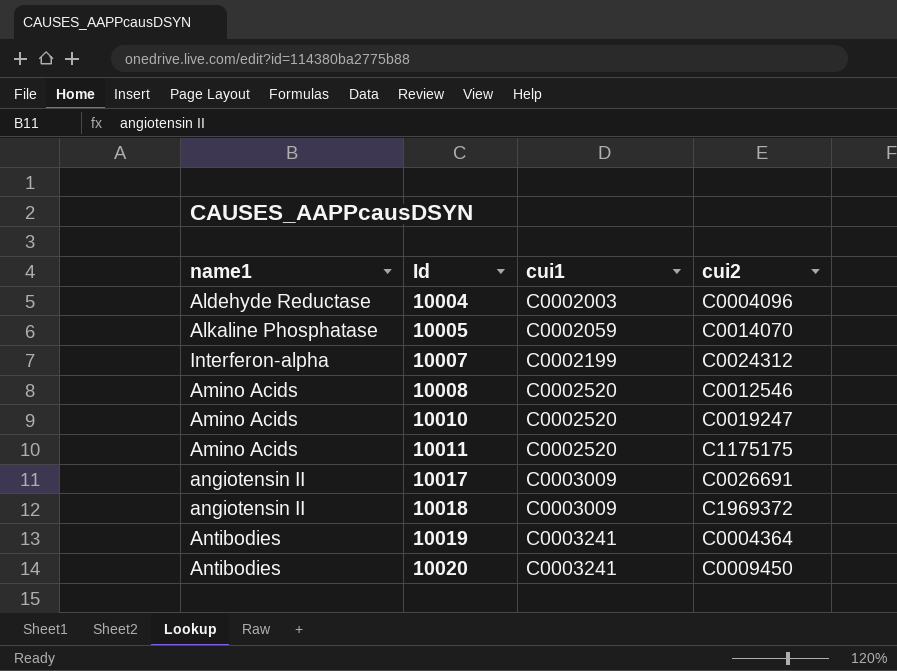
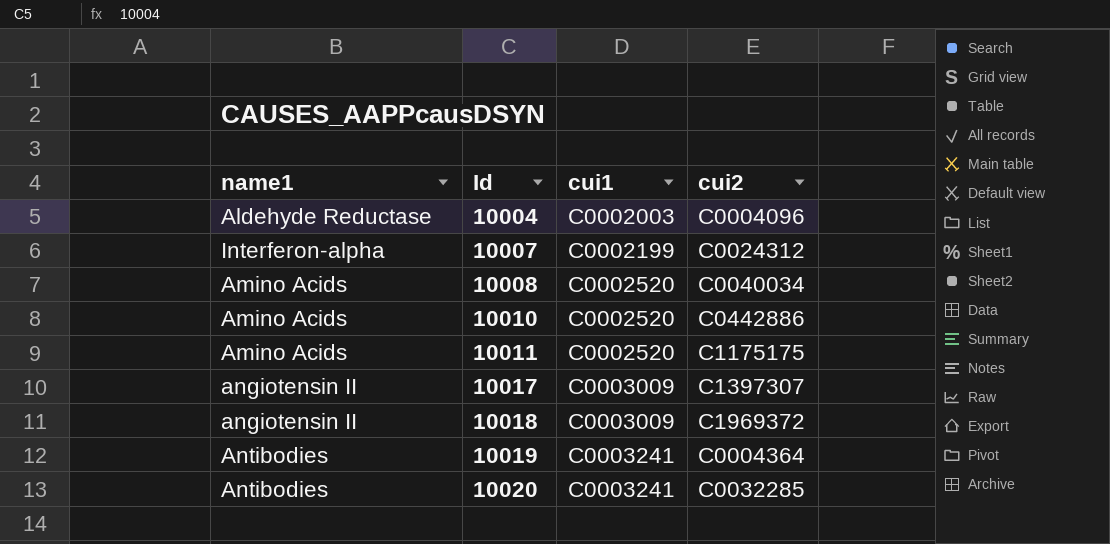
row 10005: Alkaline Phosphatase | C0002059 | C0014070 -> none
10008 | cui2: C0012546 -> C0040034
10010 | cui2: C0019247 -> C0442886
10017 | cui2: C0026691 -> C1397307
10020 | cui2: C0009450 -> C0032285

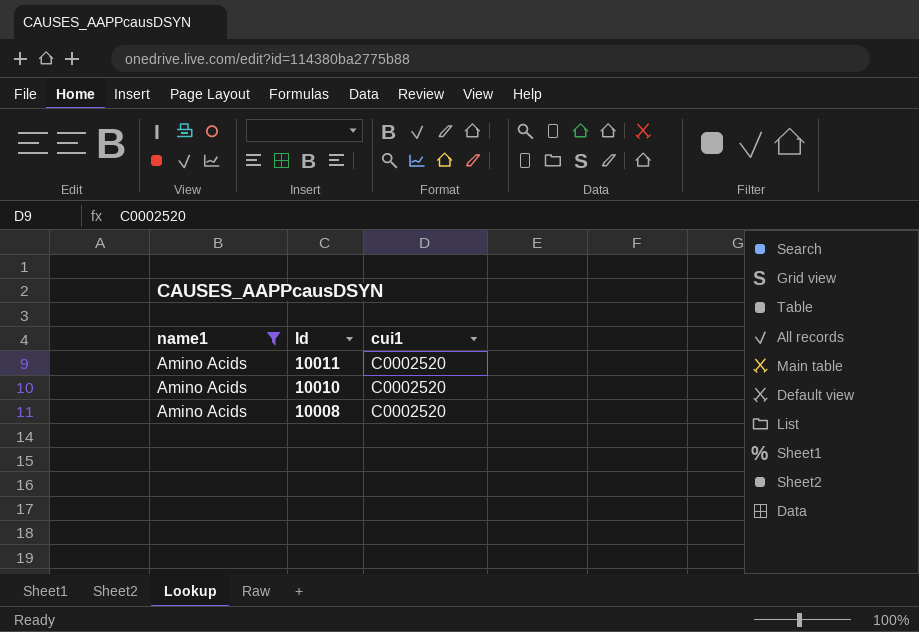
filter: none -> name1 = Amino Acids
row order: Id ascending -> Id descending
column cui2 | position: 4 -> none

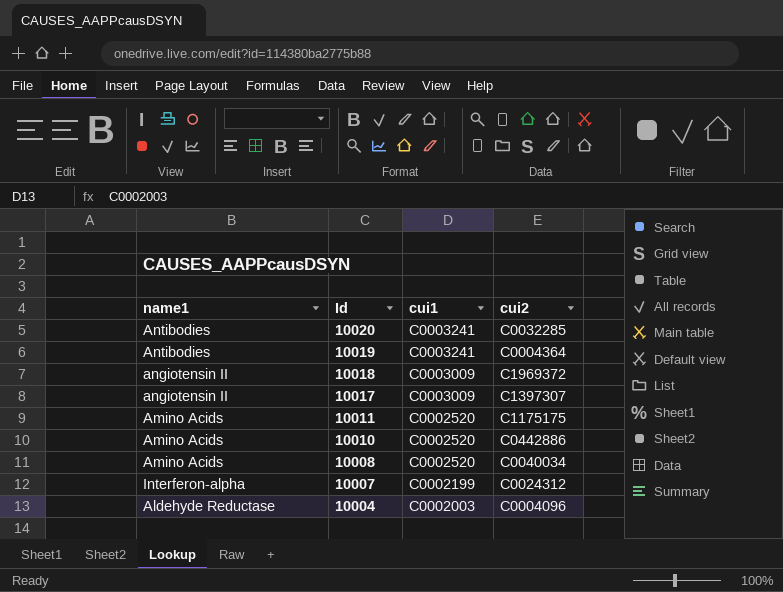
filter: name1 = Amino Acids -> none
column cui2 | position: none -> 4

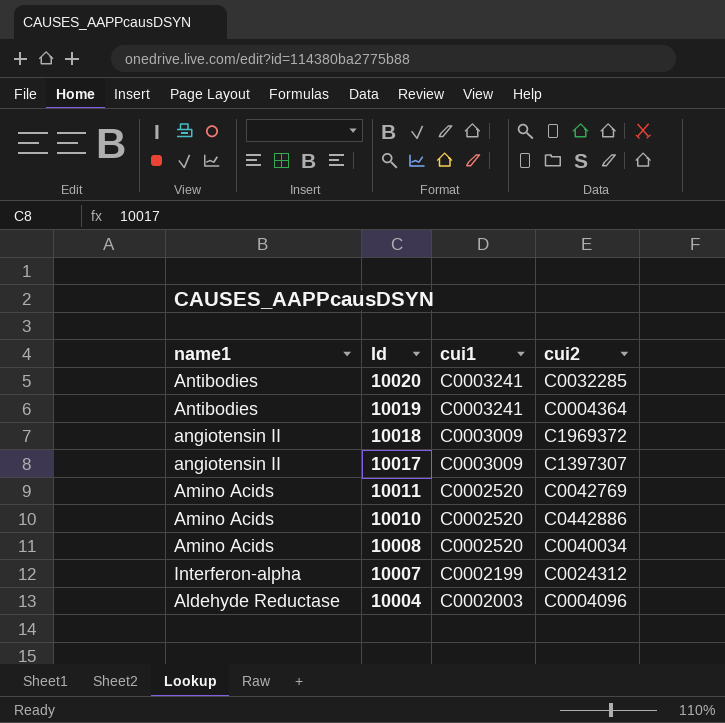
10011 | cui2: C1175175 -> C0042769

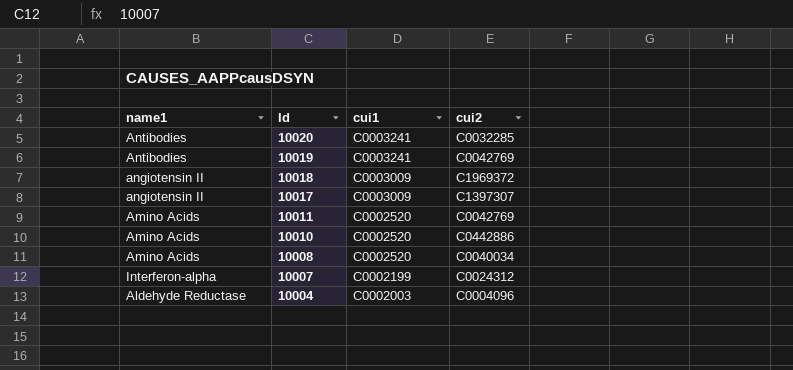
10019 | cui2: C0004364 -> C0042769

